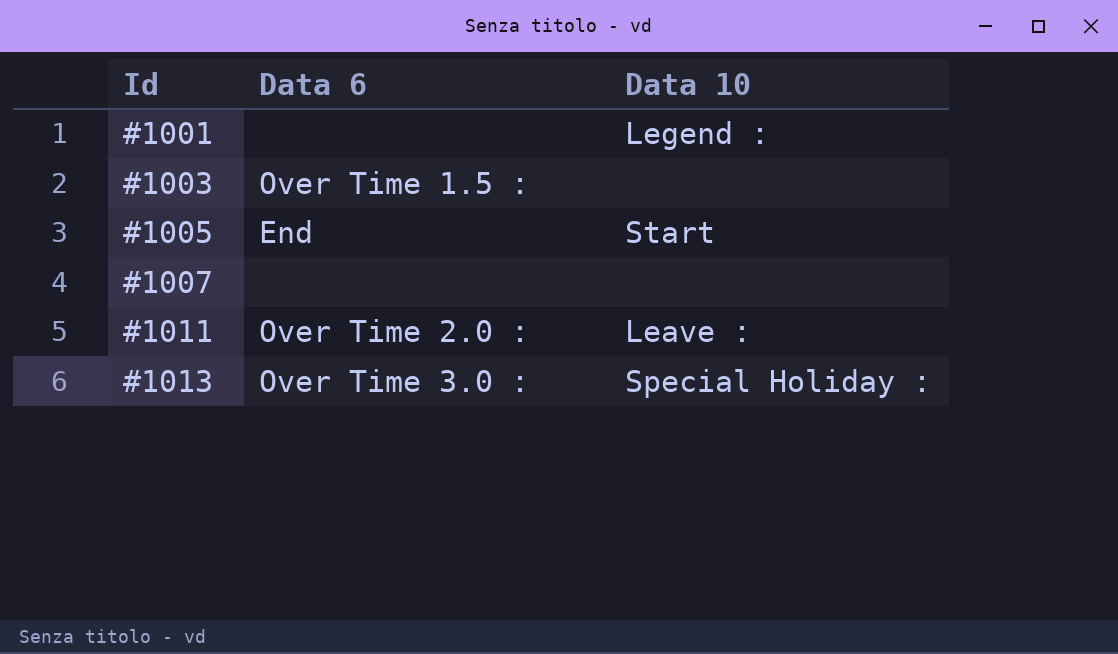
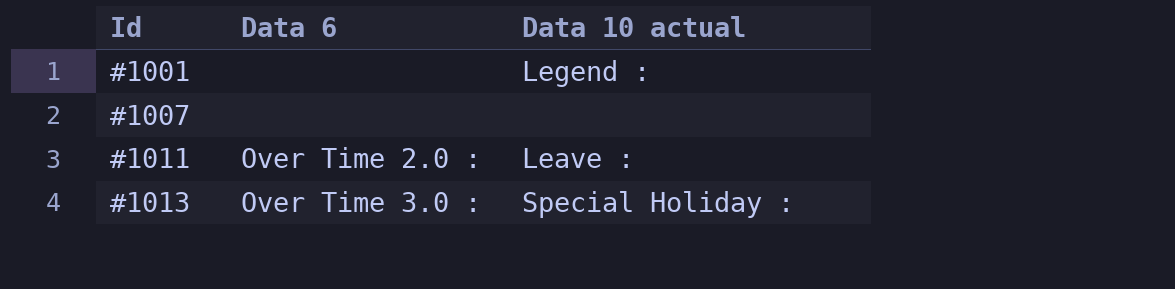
column name: Data 10 -> Data 10 actual
row #1003: Over Time 1.5 : | none -> none
row #1005: End | Start -> none

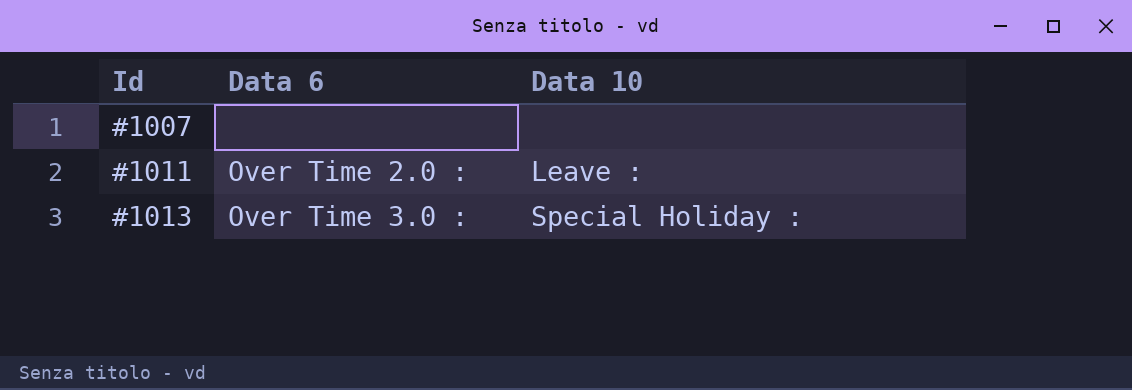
column name: Data 10 actual -> Data 10
row #1001: none | Legend : -> none

